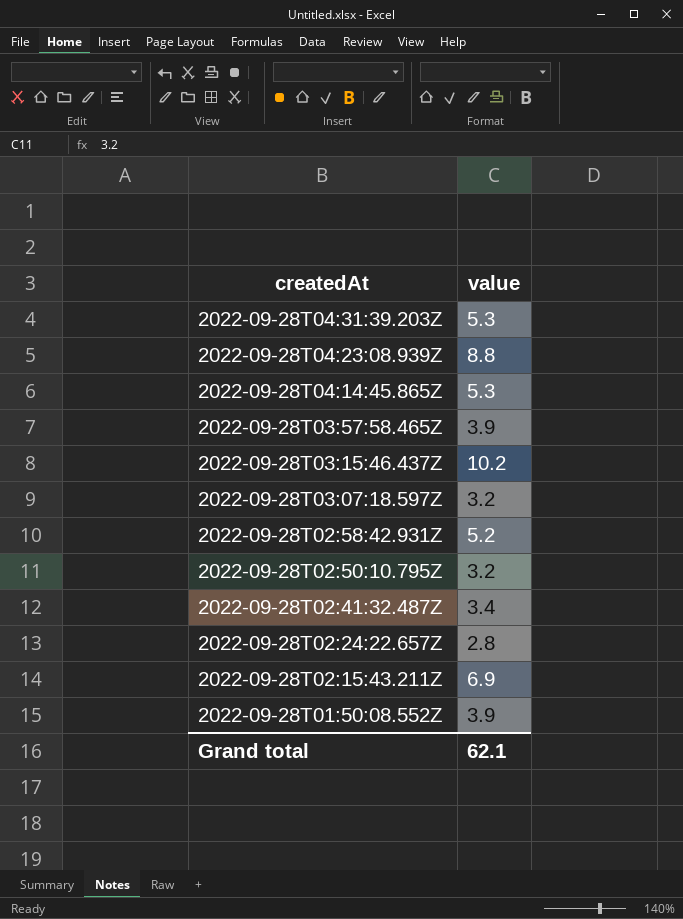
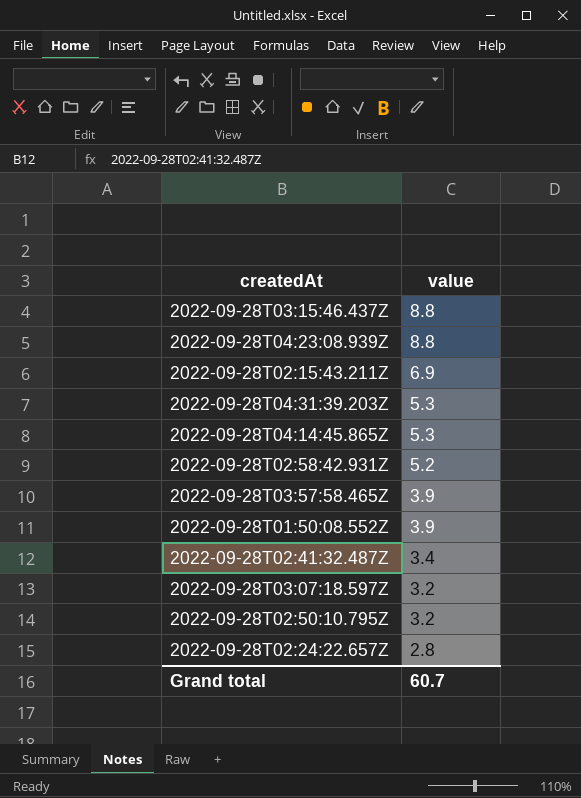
row order: createdAt descending -> value descending
2022-09-28T03:15:46.437Z | value: 10.2 -> 8.8
Grand total | value: 62.1 -> 60.7

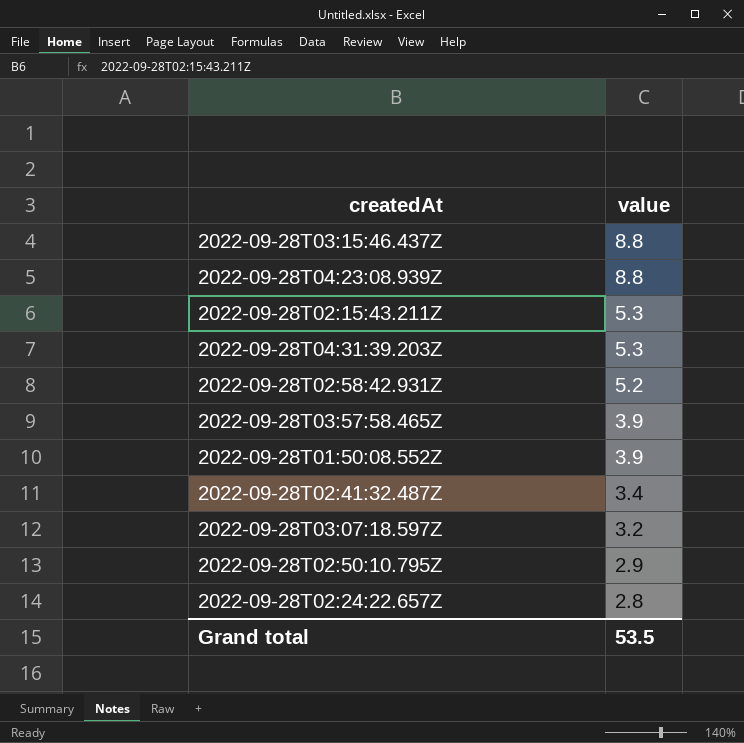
row 2022-09-28T04:14:45.865Z: 5.3 -> none
2022-09-28T02:15:43.211Z | value: 6.9 -> 5.3
2022-09-28T02:50:10.795Z | value: 3.2 -> 2.9
Grand total | value: 60.7 -> 53.5

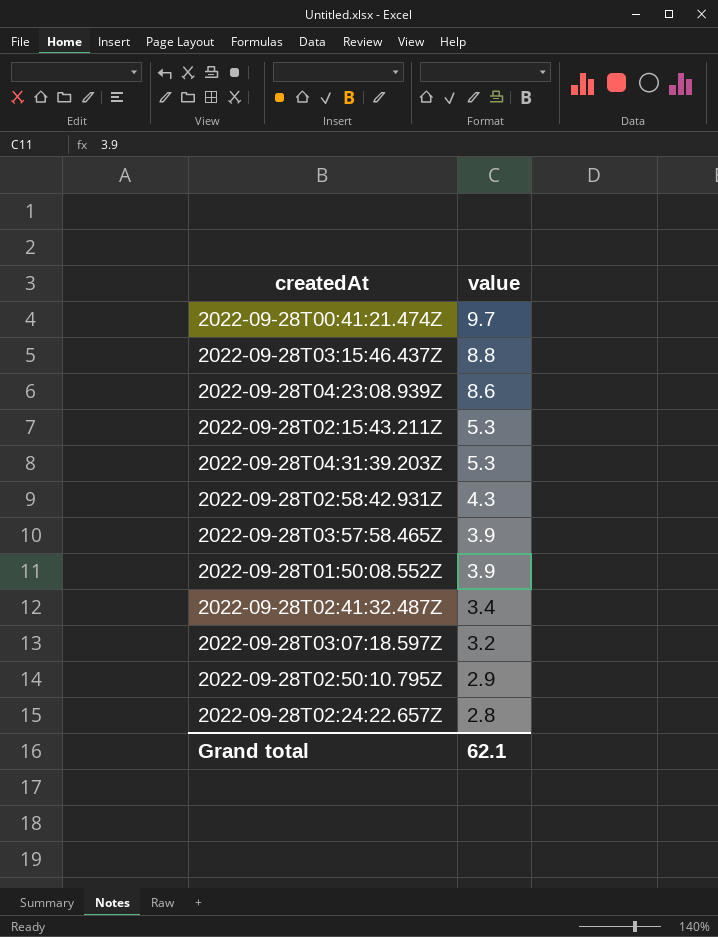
row 2022-09-28T00:41:21.474Z: none -> 9.7
2022-09-28T04:23:08.939Z | value: 8.8 -> 8.6
2022-09-28T02:58:42.931Z | value: 5.2 -> 4.3
Grand total | value: 53.5 -> 62.1

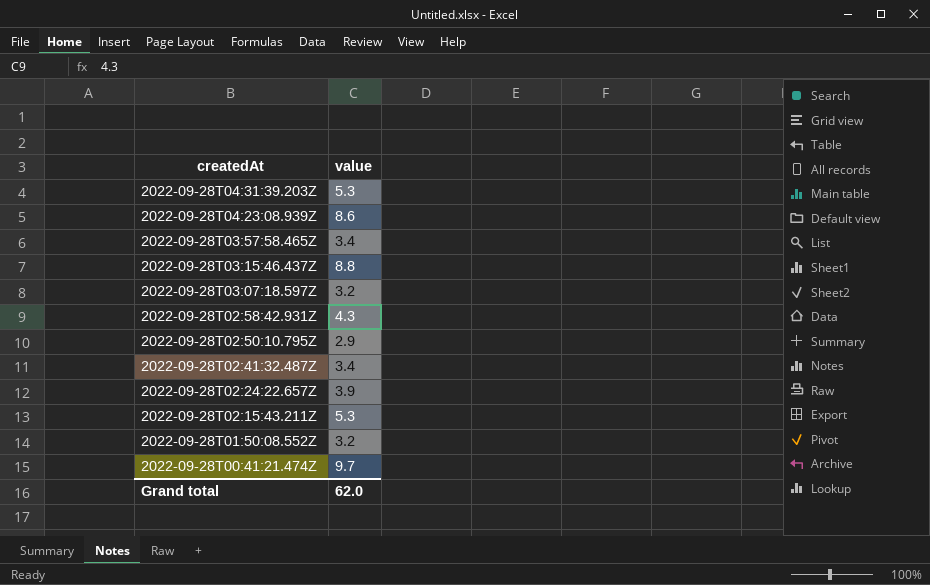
row order: value descending -> createdAt descending
2022-09-28T03:57:58.465Z | value: 3.9 -> 3.4
2022-09-28T02:24:22.657Z | value: 2.8 -> 3.9
2022-09-28T01:50:08.552Z | value: 3.9 -> 3.2
Grand total | value: 62.1 -> 62.0

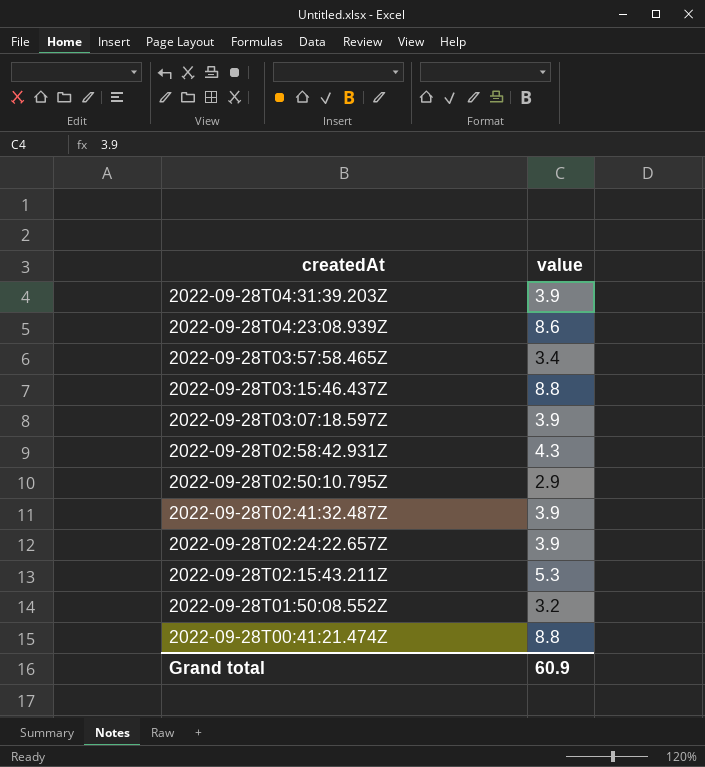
2022-09-28T04:31:39.203Z | value: 5.3 -> 3.9
2022-09-28T03:07:18.597Z | value: 3.2 -> 3.9
2022-09-28T02:41:32.487Z | value: 3.4 -> 3.9
2022-09-28T00:41:21.474Z | value: 9.7 -> 8.8
Grand total | value: 62.0 -> 60.9

